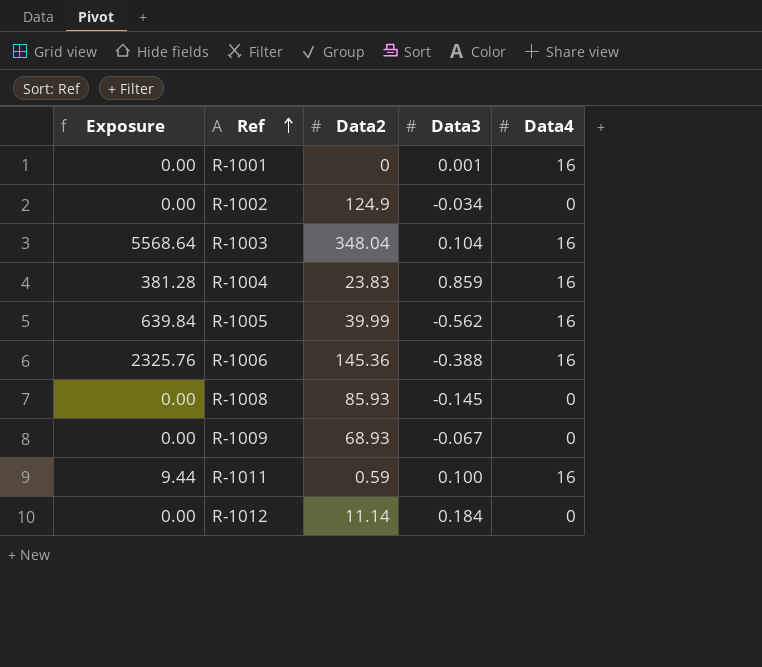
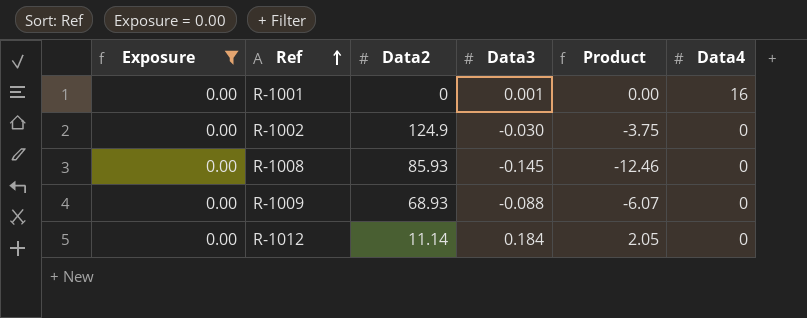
filter: none -> Exposure = 0.00
column Product | formula: none -> [Data2] * [Data3]
R-1002 | Data3: -0.034 -> -0.030
R-1009 | Data3: -0.067 -> -0.088

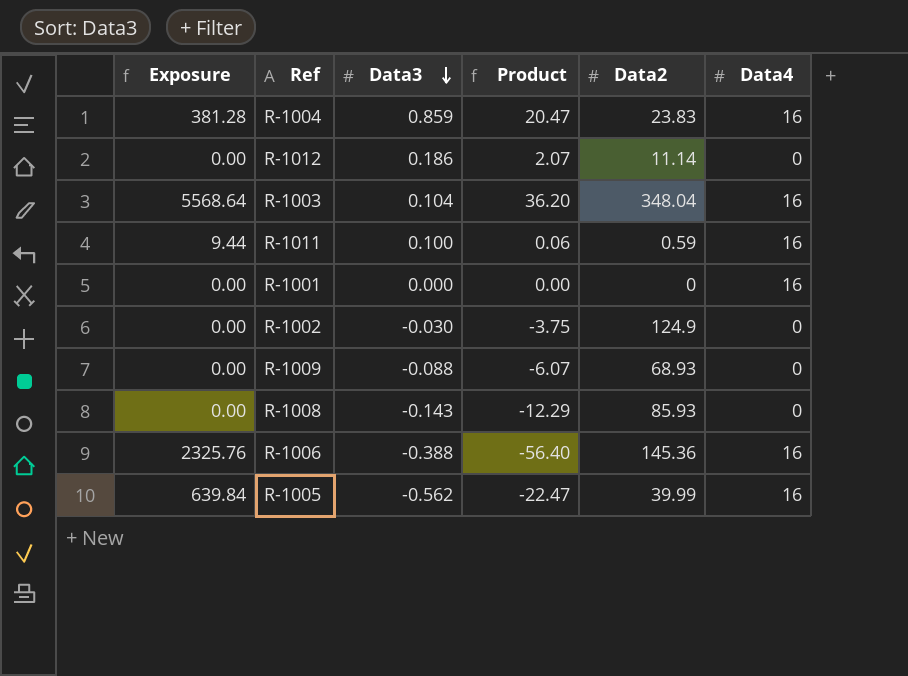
filter: Exposure = 0.00 -> none
row order: Ref ascending -> Data3 descending
column Data2 | position: 3 -> 5
R-1012 | Data3: 0.184 -> 0.186
R-1012 | Product: 2.05 -> 2.07
R-1001 | Data3: 0.001 -> 0.000
R-1008 | Data3: -0.145 -> -0.143
R-1008 | Product: -12.46 -> -12.29

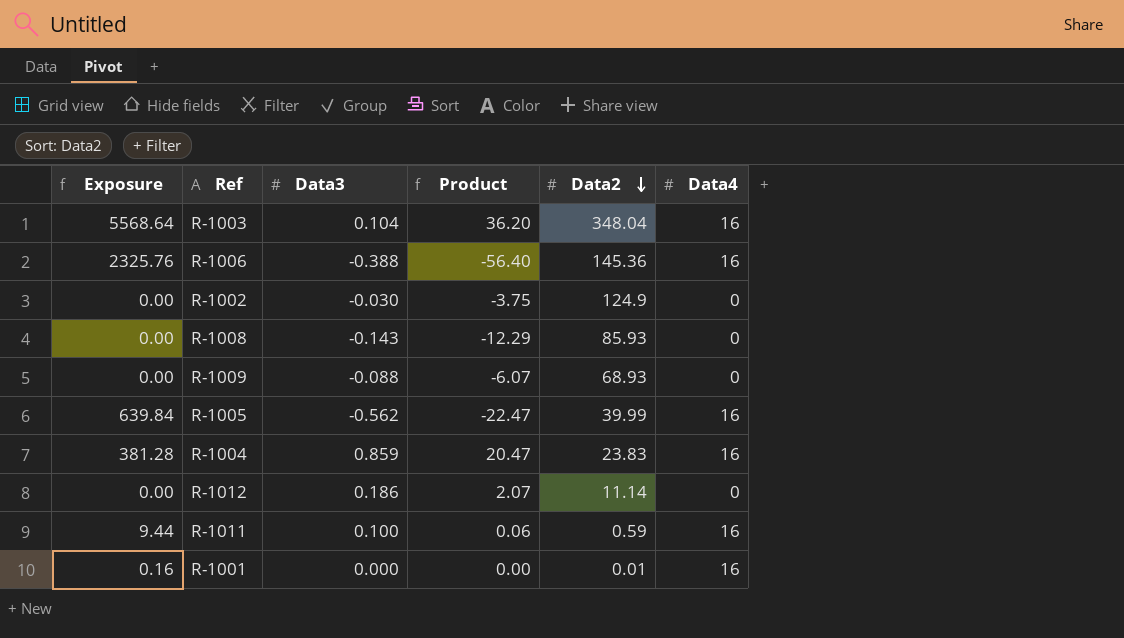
row order: Data3 descending -> Data2 descending
R-1001 | Exposure: 0.00 -> 0.16
R-1001 | Data2: 0 -> 0.01

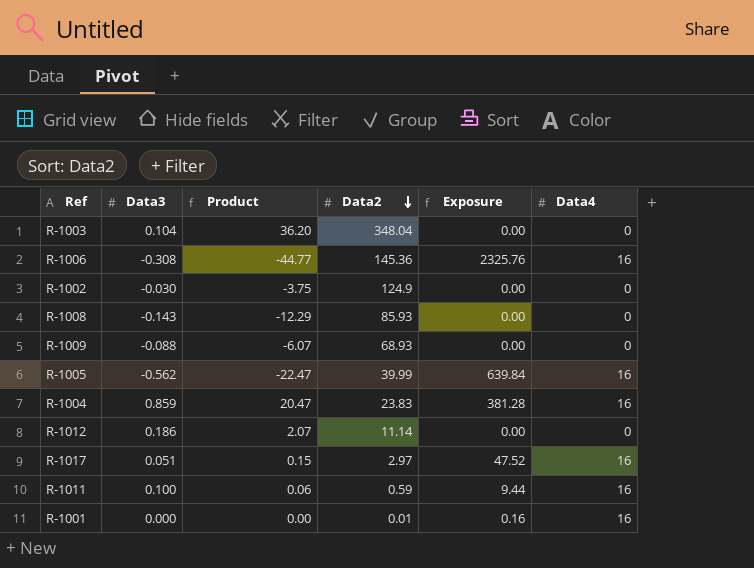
column Exposure | position: 1 -> 5
R-1003 | Exposure: 5568.64 -> 0.00
R-1003 | Data4: 16 -> 0
R-1006 | Data3: -0.388 -> -0.308
R-1006 | Product: -56.40 -> -44.77
row R-1017: none -> 0.051 | 0.15 | 2.97 | 47.52 | 16

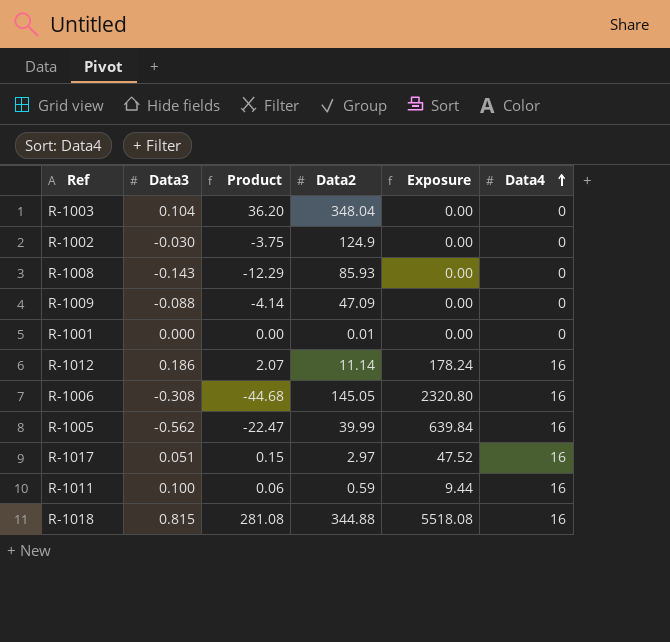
row order: Data2 descending -> Data4 ascending
row R-1004: 0.859 | 20.47 | 23.83 | 381.28 | 16 -> none
R-1009 | Product: -6.07 -> -4.14
R-1009 | Data2: 68.93 -> 47.09
R-1001 | Exposure: 0.16 -> 0.00
R-1001 | Data4: 16 -> 0
R-1012 | Exposure: 0.00 -> 178.24
R-1012 | Data4: 0 -> 16
R-1006 | Product: -44.77 -> -44.68
R-1006 | Data2: 145.36 -> 145.05
R-1006 | Exposure: 2325.76 -> 2320.80
row R-1018: none -> 0.815 | 281.08 | 344.88 | 5518.08 | 16

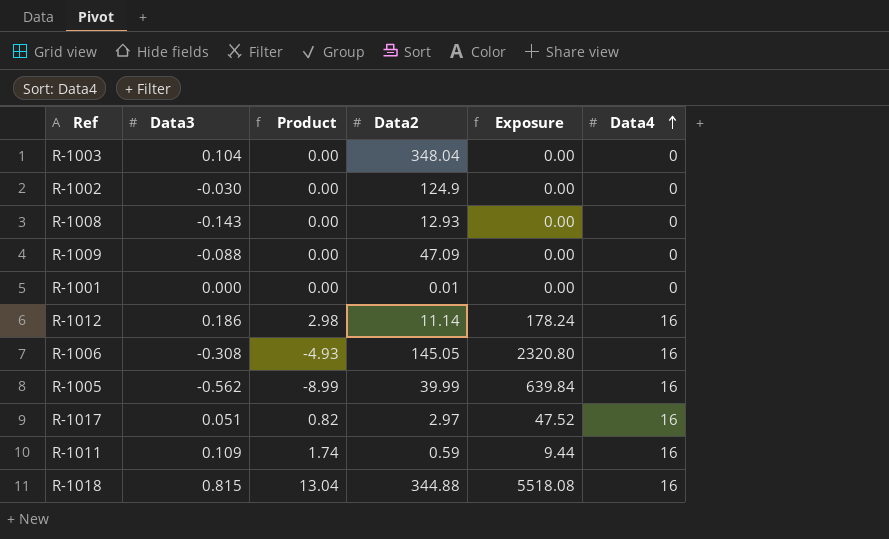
column Product | formula: [Data3] * [Data2] -> [Data3] * [Data4]
R-1008 | Data2: 85.93 -> 12.93
R-1011 | Data3: 0.100 -> 0.109

